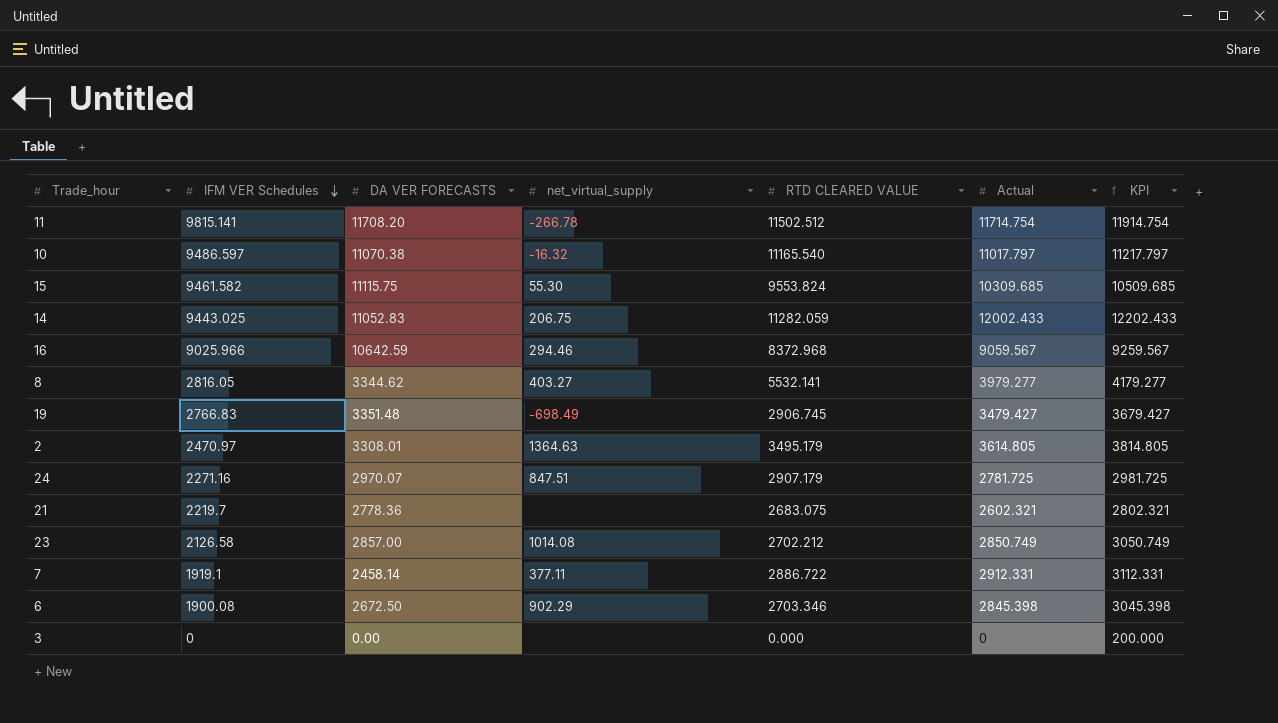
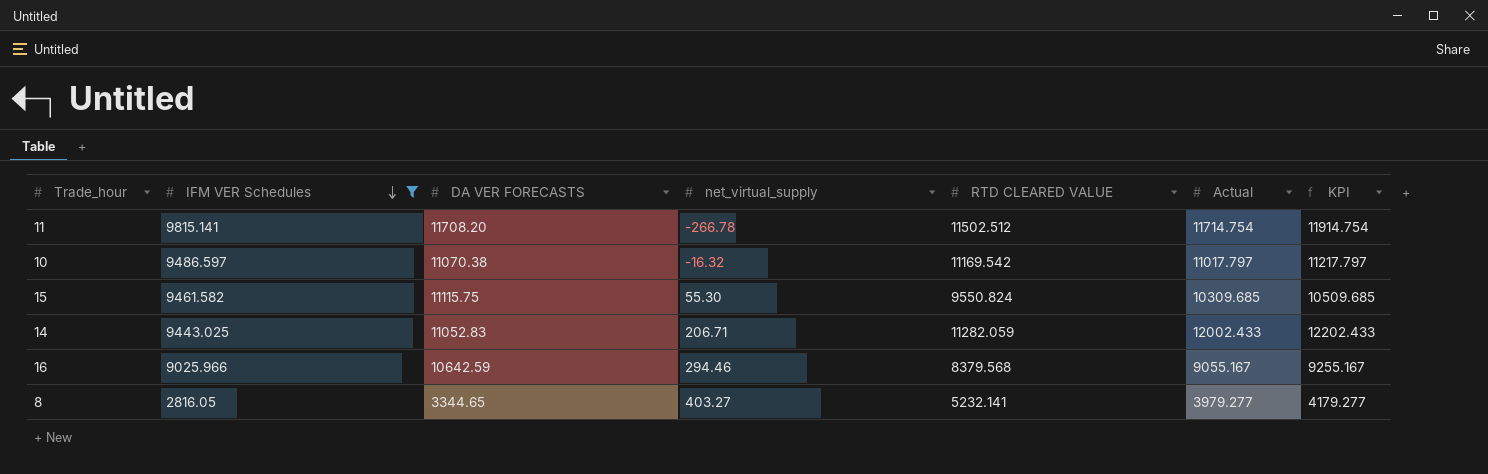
filter: none -> IFM VER Schedules >= 2816.05
10 | RTD CLEARED VALUE: 11165.540 -> 11169.542
15 | RTD CLEARED VALUE: 9553.824 -> 9550.824
14 | net_virtual_supply: 206.75 -> 206.71
16 | RTD CLEARED VALUE: 8372.968 -> 8379.568
16 | Actual: 9059.567 -> 9055.167
16 | KPI: 9259.567 -> 9255.167
8 | DA VER FORECASTS: 3344.62 -> 3344.65
8 | RTD CLEARED VALUE: 5532.141 -> 5232.141

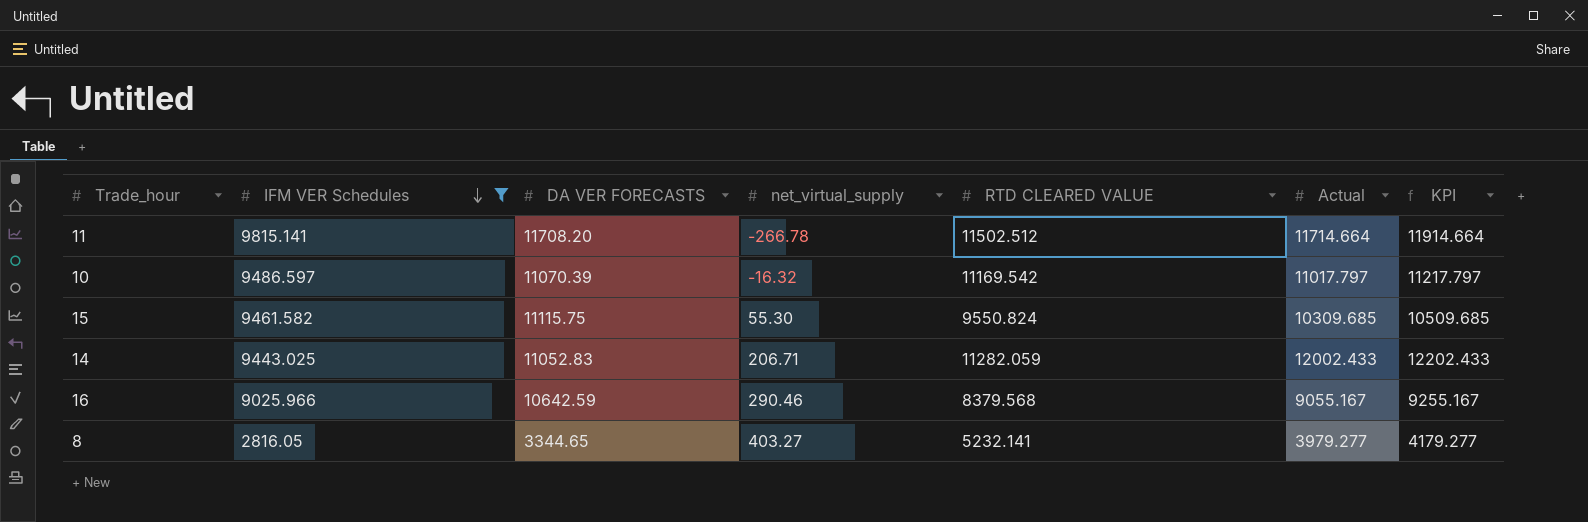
11 | Actual: 11714.754 -> 11714.664
11 | KPI: 11914.754 -> 11914.664
10 | DA VER FORECASTS: 11070.38 -> 11070.39
16 | net_virtual_supply: 294.46 -> 290.46

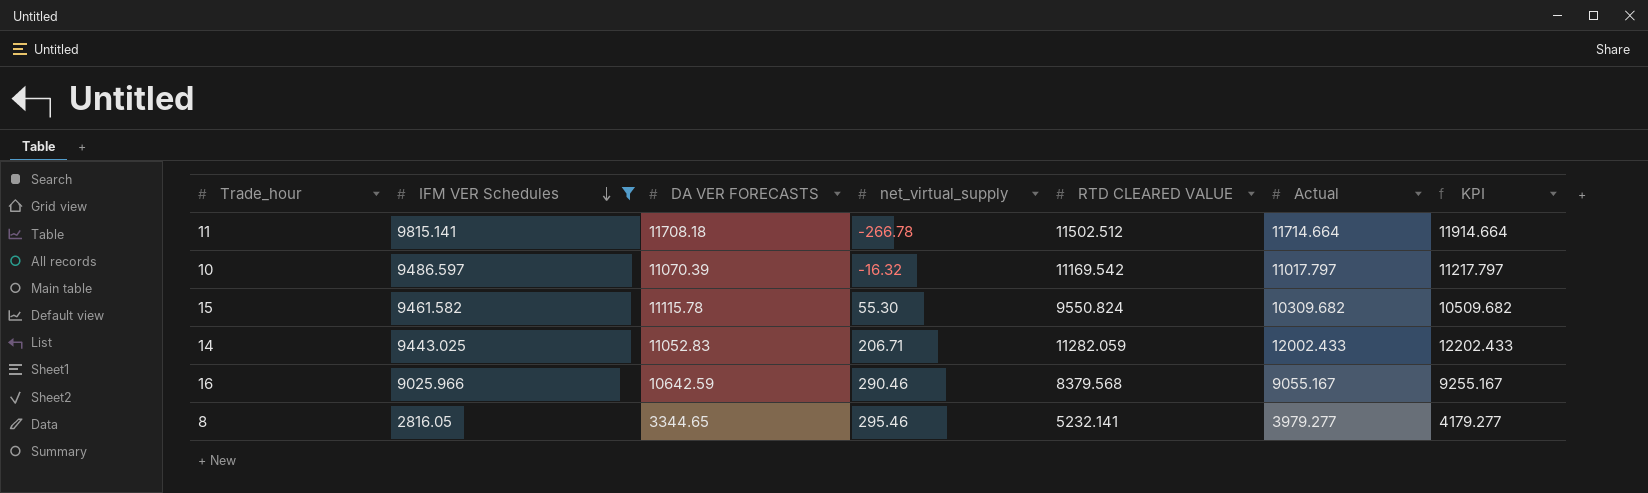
11 | DA VER FORECASTS: 11708.20 -> 11708.18
15 | DA VER FORECASTS: 11115.75 -> 11115.78
15 | Actual: 10309.685 -> 10309.682
15 | KPI: 10509.685 -> 10509.682
8 | net_virtual_supply: 403.27 -> 295.46

